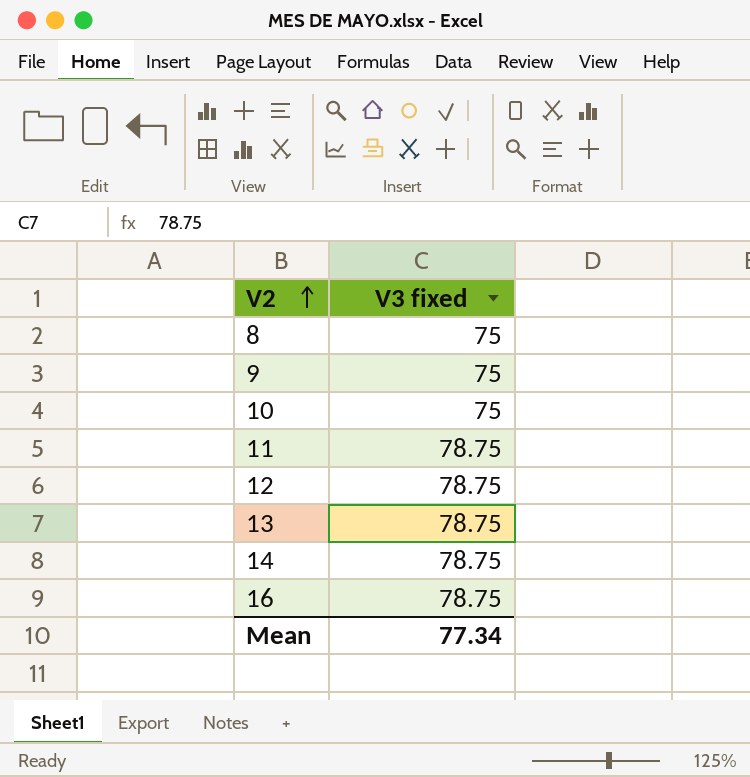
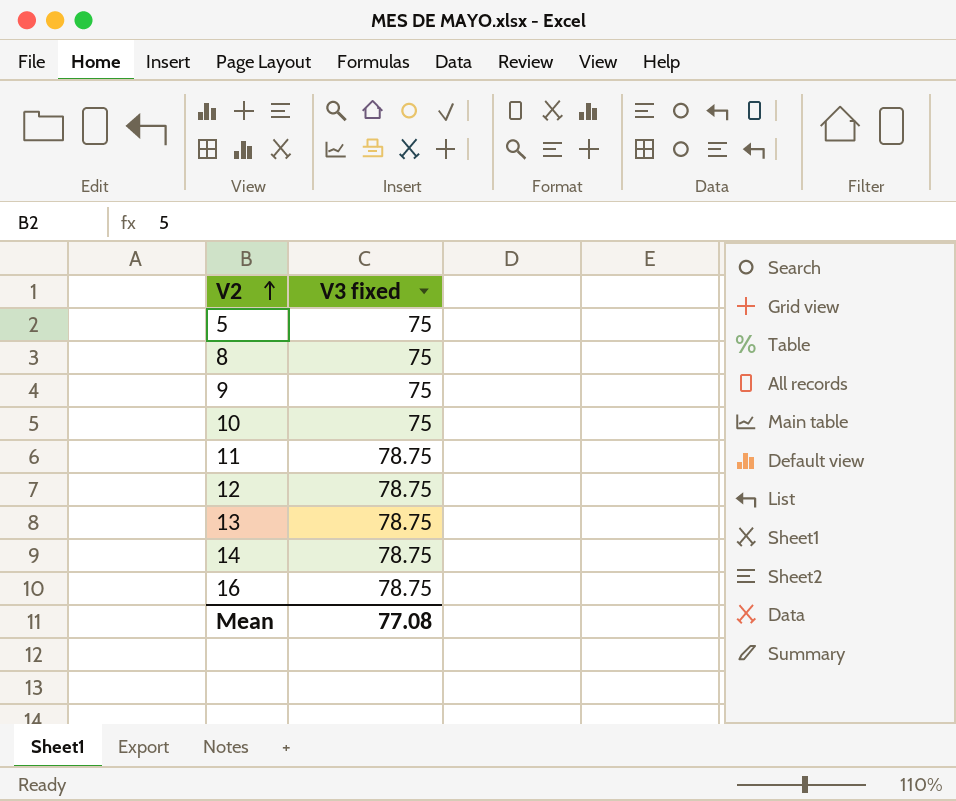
row 5: none -> 75
Mean | V3 fixed: 77.34 -> 77.08

